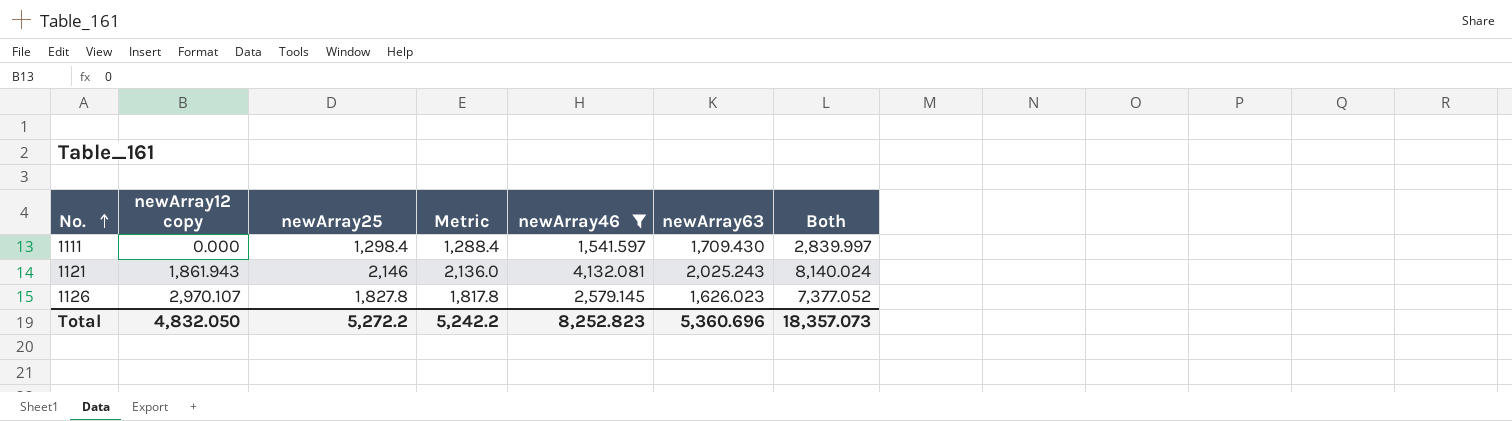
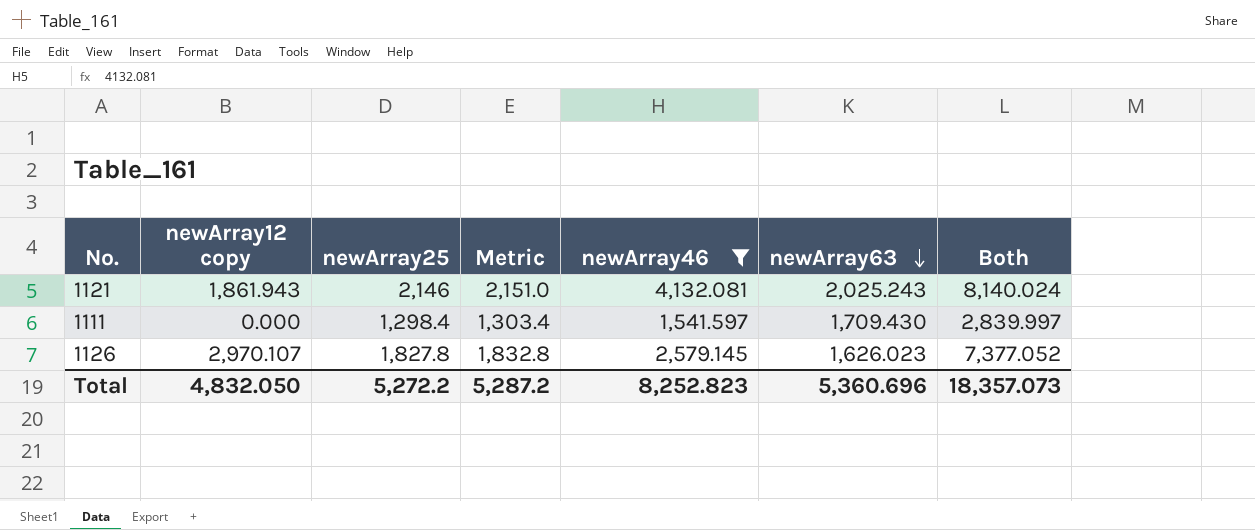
row order: No. ascending -> newArray63 descending
column Metric | formula: [newArray25] - 10 -> [newArray25] + 5
Total | Metric: 5,242.2 -> 5,287.2

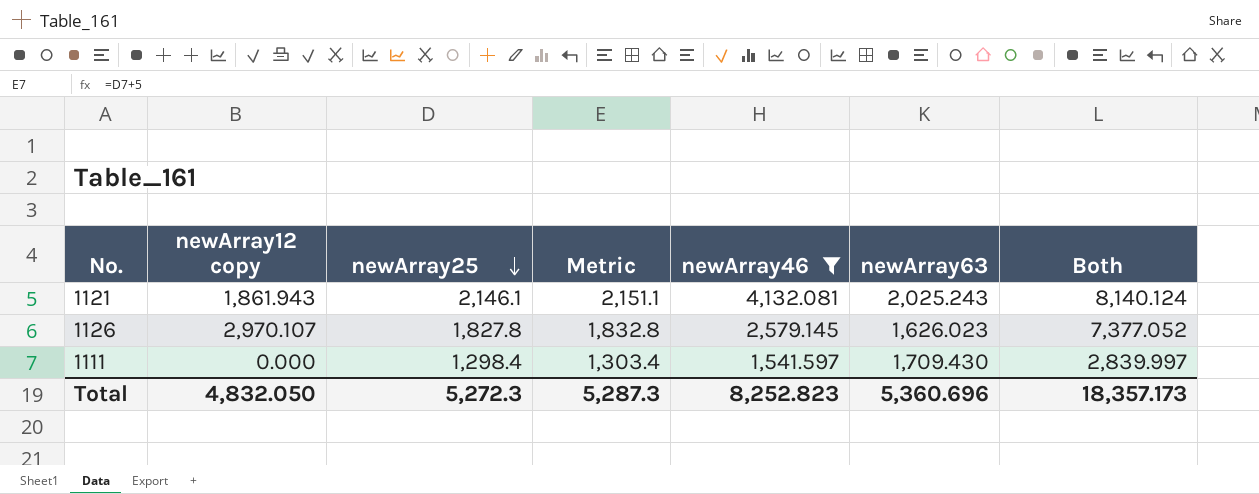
row order: newArray63 descending -> newArray25 descending
1121 | newArray25: 2,146 -> 2,146.1
1121 | Metric: 2,151.0 -> 2,151.1
1121 | Both: 8,140.024 -> 8,140.124
Total | newArray25: 5,272.2 -> 5,272.3
Total | Metric: 5,287.2 -> 5,287.3
Total | Both: 18,357.073 -> 18,357.173

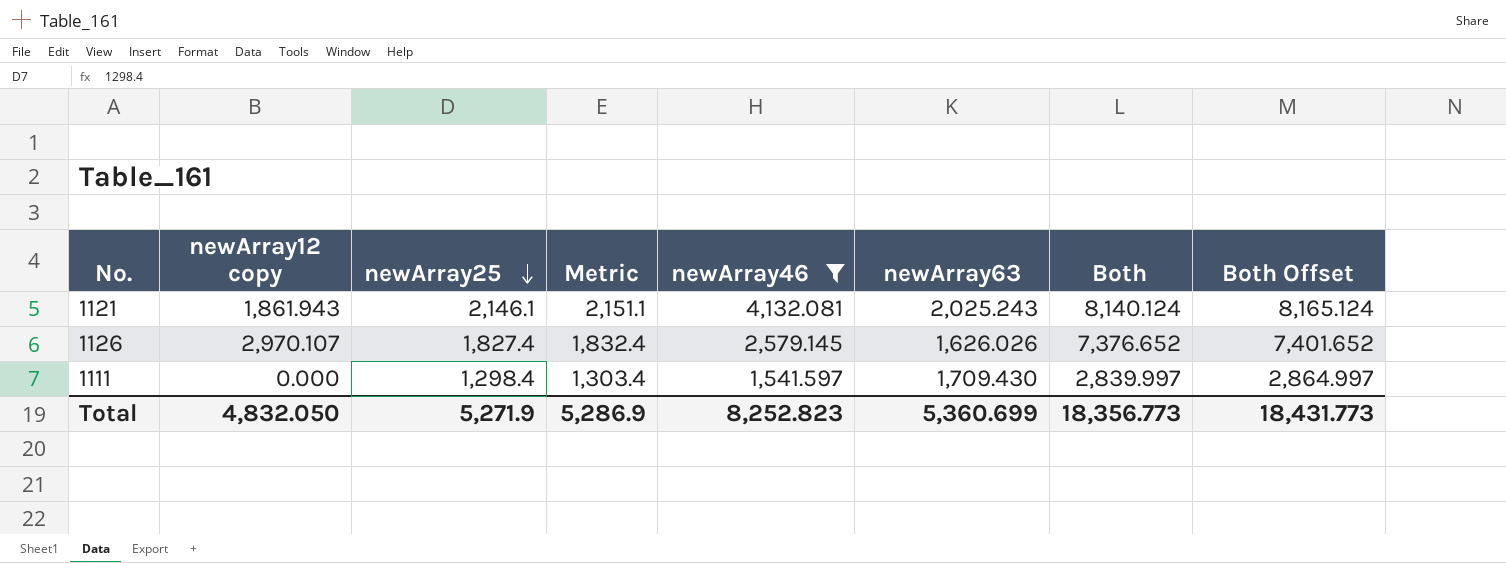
column Both Offset | formula: none -> [Both] + 25
1126 | newArray25: 1,827.8 -> 1,827.4
1126 | Metric: 1,832.8 -> 1,832.4
1126 | newArray63: 1,626.023 -> 1,626.026
1126 | Both: 7,377.052 -> 7,376.652
Total | newArray25: 5,272.3 -> 5,271.9
Total | Metric: 5,287.3 -> 5,286.9
Total | newArray63: 5,360.696 -> 5,360.699
Total | Both: 18,357.173 -> 18,356.773

